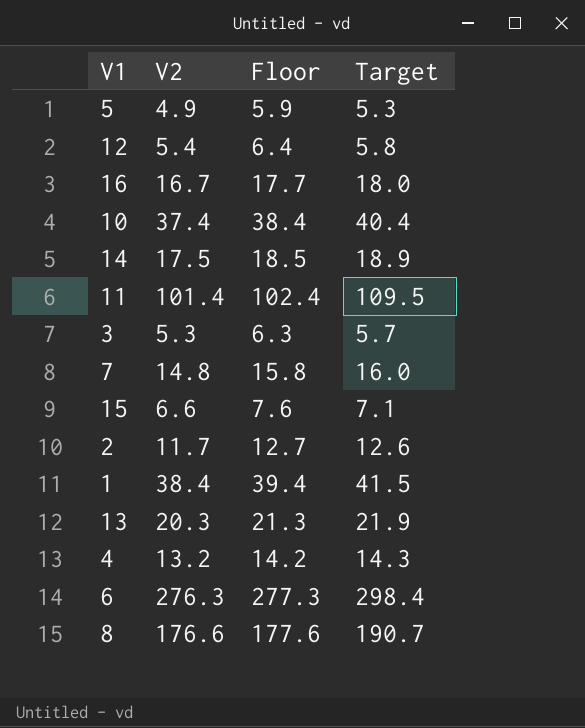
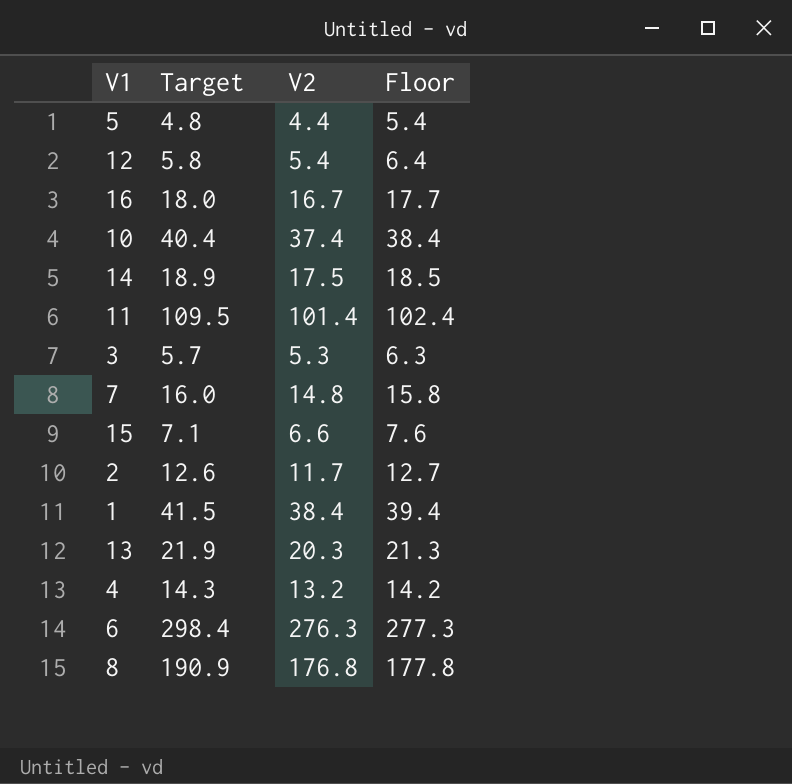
column Target | position: 4 -> 2
5 | Target: 5.3 -> 4.8
5 | V2: 4.9 -> 4.4
5 | Floor: 5.9 -> 5.4
8 | Target: 190.7 -> 190.9
8 | V2: 176.6 -> 176.8
8 | Floor: 177.6 -> 177.8

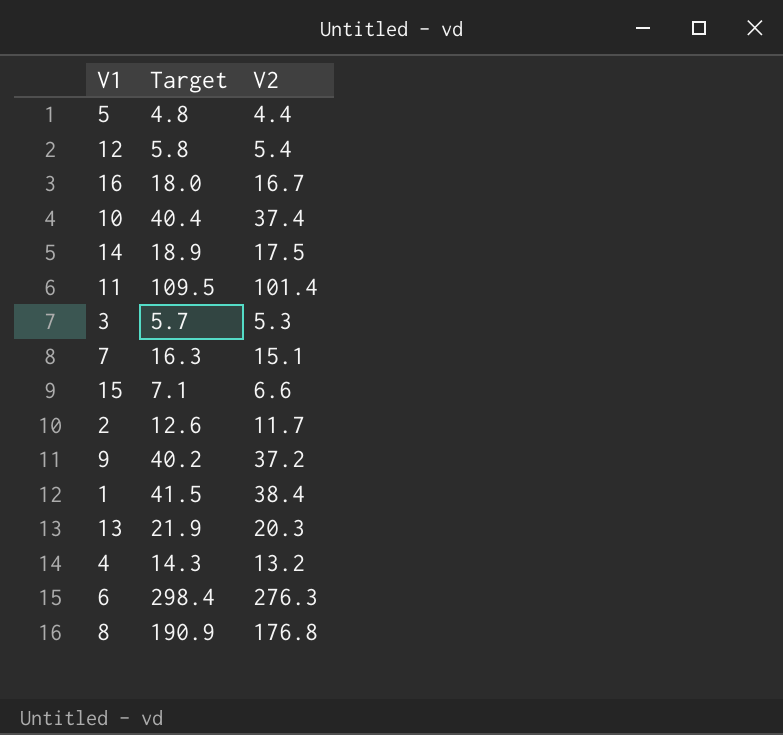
column Floor | formula: [V2] + 1 -> none
7 | Target: 16.0 -> 16.3
7 | V2: 14.8 -> 15.1
row 9: none -> 40.2 | 37.2

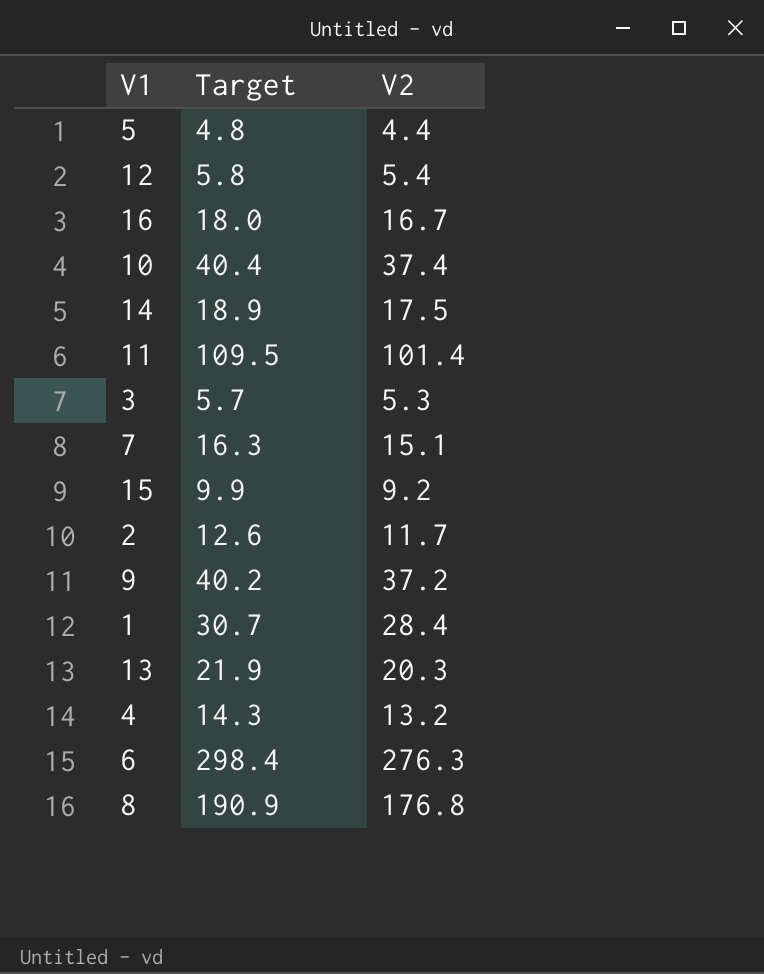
15 | Target: 7.1 -> 9.9
15 | V2: 6.6 -> 9.2
1 | Target: 41.5 -> 30.7
1 | V2: 38.4 -> 28.4

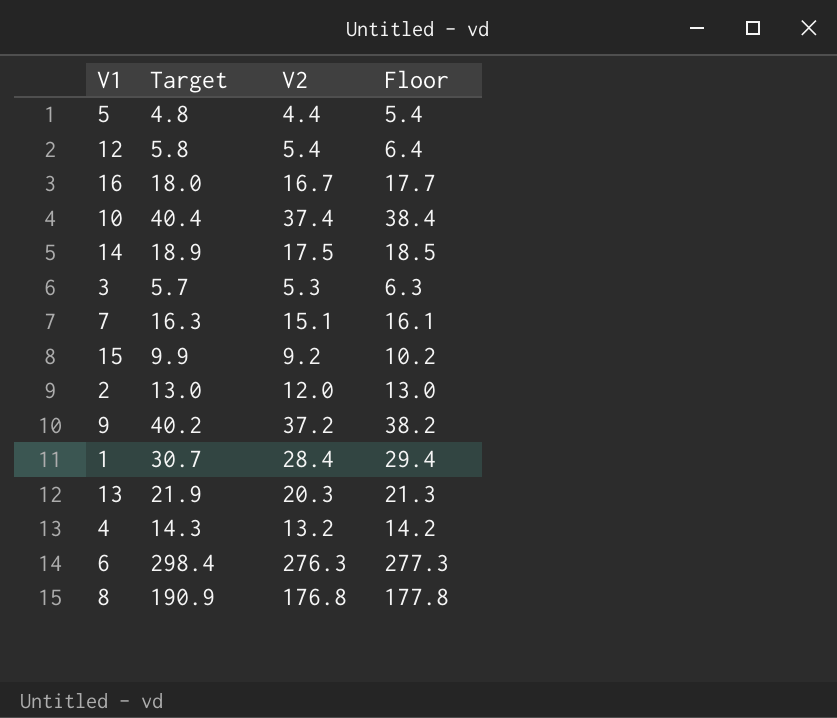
column Floor | formula: none -> [V2] + 1
row 11: 109.5 | 101.4 -> none
2 | Target: 12.6 -> 13.0
2 | V2: 11.7 -> 12.0

